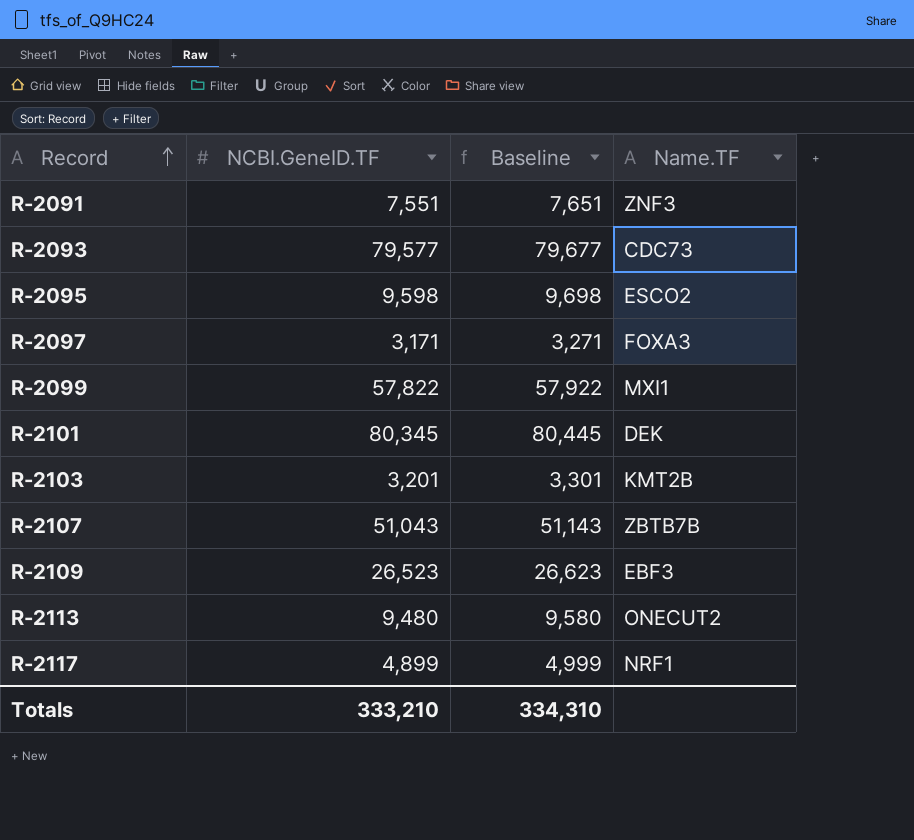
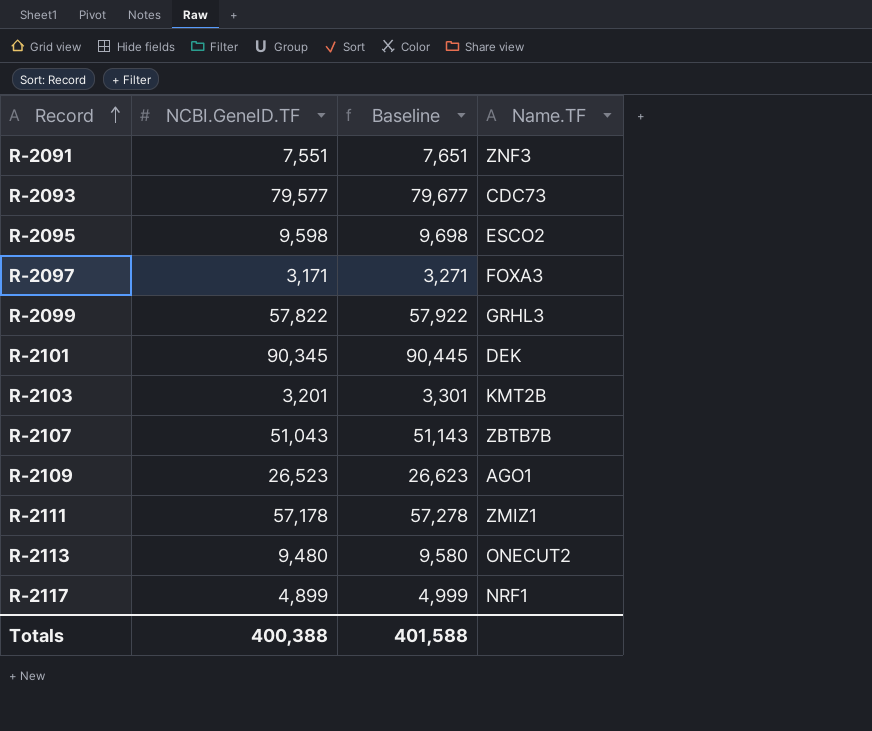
R-2099 | Name.TF: MXI1 -> GRHL3
R-2101 | NCBI.GeneID.TF: 80,345 -> 90,345
R-2101 | Baseline: 80,445 -> 90,445
R-2109 | Name.TF: EBF3 -> AGO1
row R-2111: none -> 57,178 | 57,278 | ZMIZ1
Totals | NCBI.GeneID.TF: 333,210 -> 400,388
Totals | Baseline: 334,310 -> 401,588

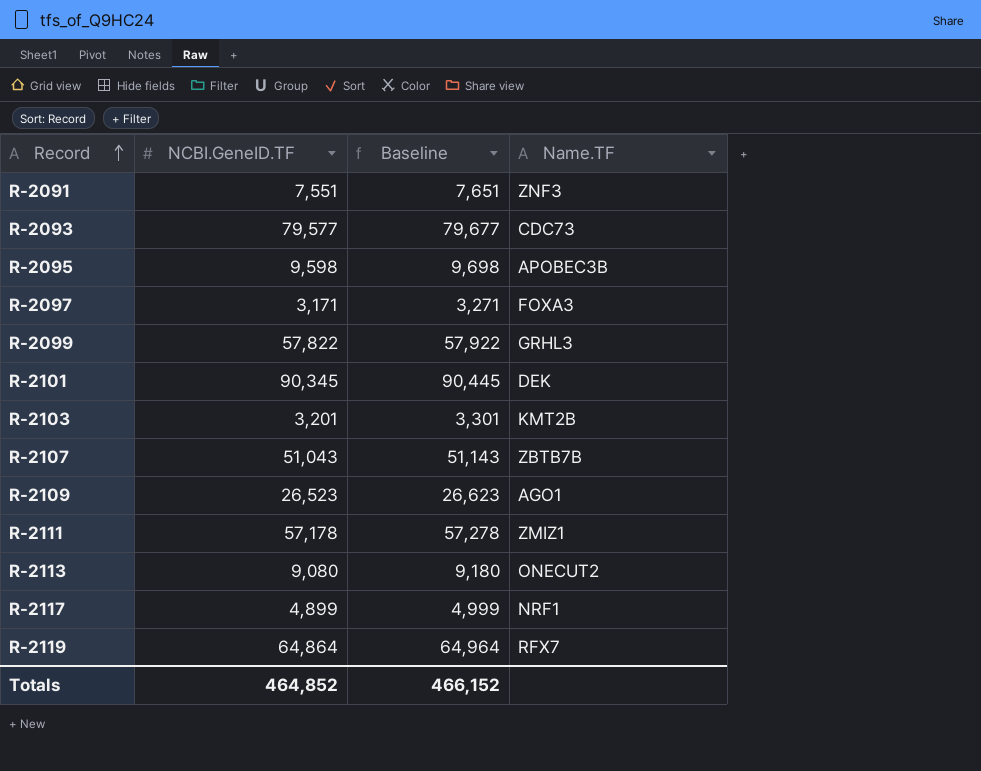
R-2095 | Name.TF: ESCO2 -> APOBEC3B
R-2113 | NCBI.GeneID.TF: 9,480 -> 9,080
R-2113 | Baseline: 9,580 -> 9,180
row R-2119: none -> 64,864 | 64,964 | RFX7
Totals | NCBI.GeneID.TF: 400,388 -> 464,852
Totals | Baseline: 401,588 -> 466,152

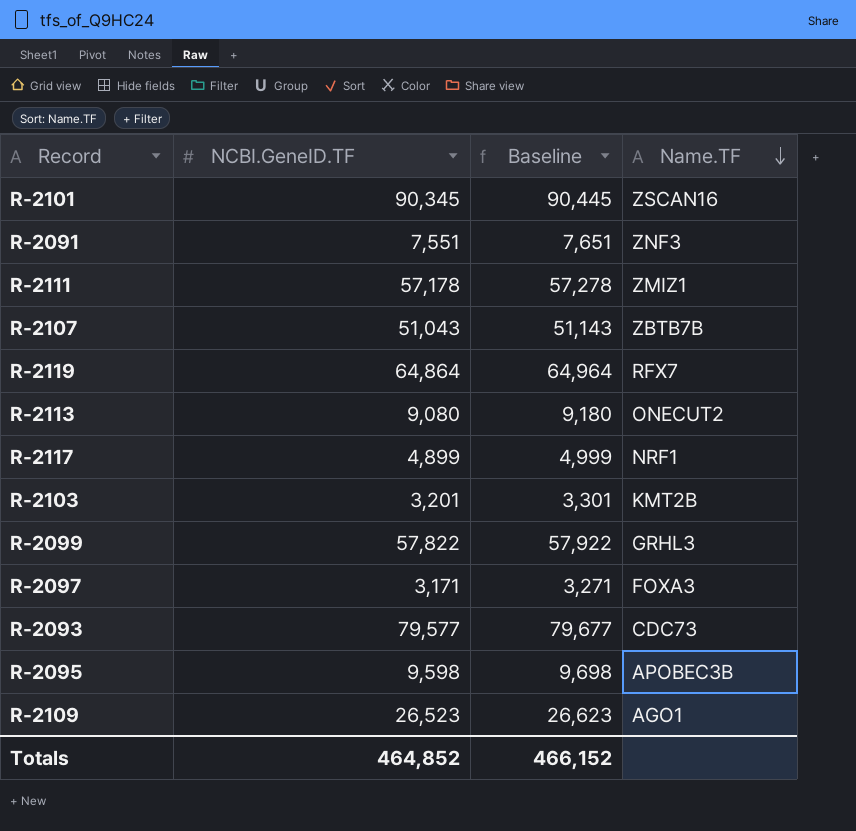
row order: Record ascending -> Name.TF descending
R-2101 | Name.TF: DEK -> ZSCAN16

